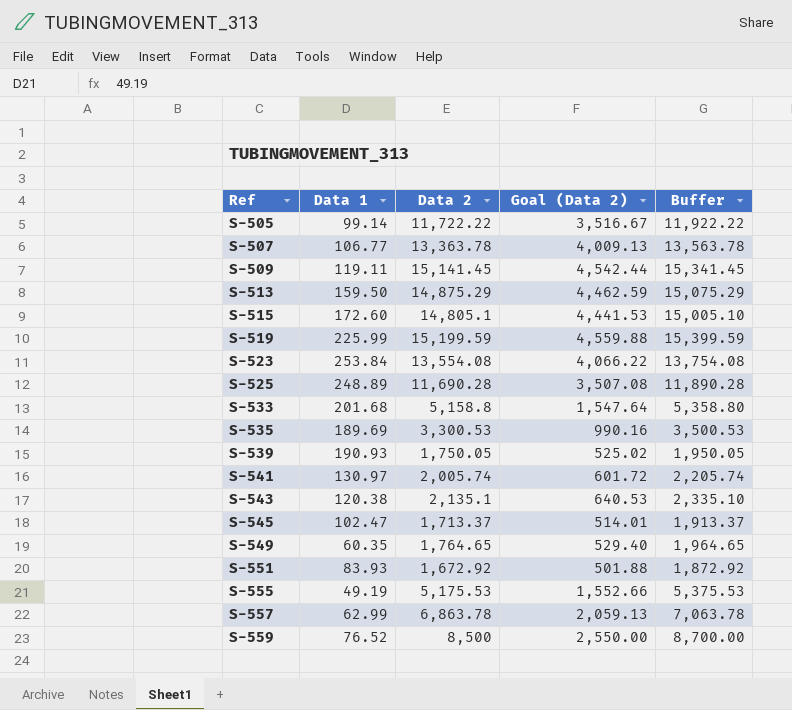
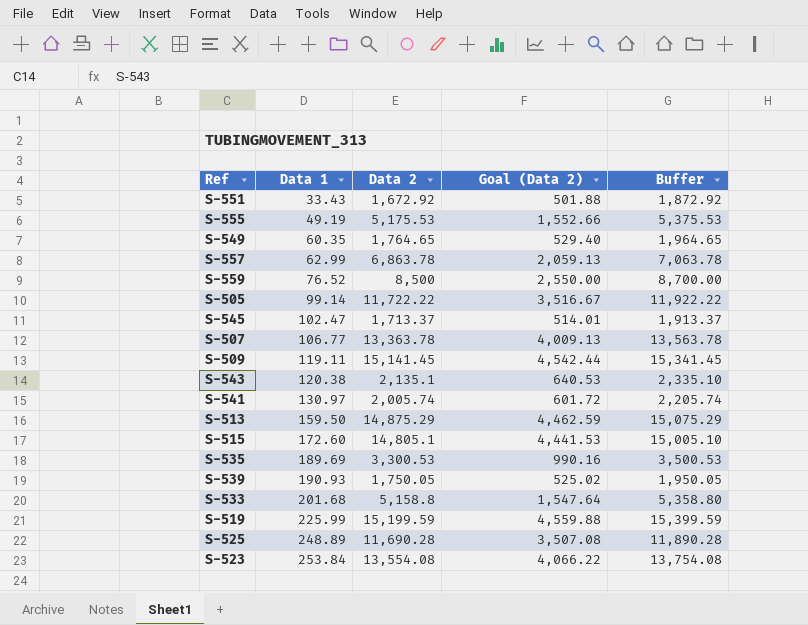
row order: Ref ascending -> Data 1 ascending
S-551 | Data 1: 83.93 -> 33.43

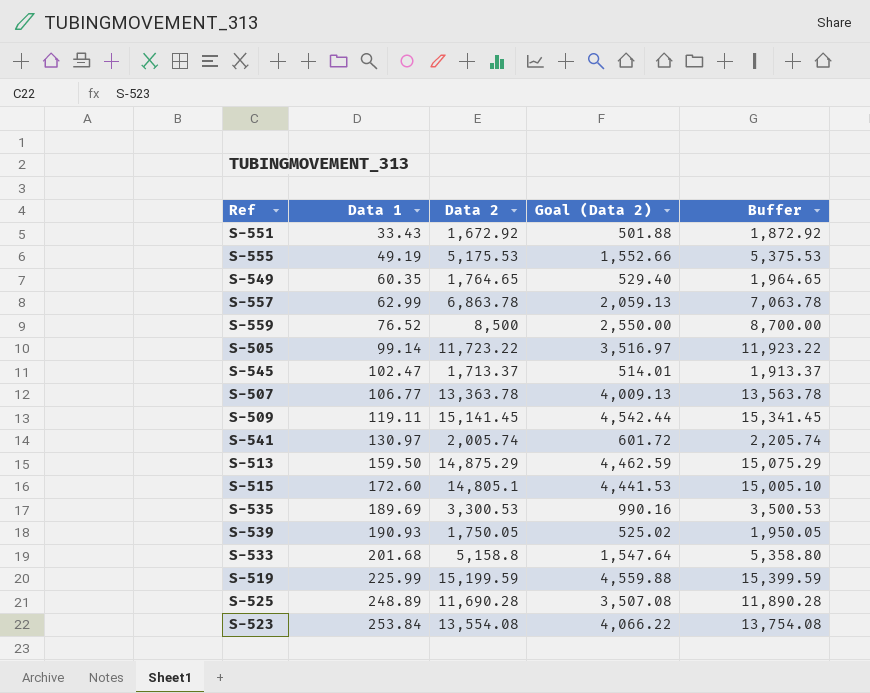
row S-543: 120.38 | 2,135.1 | 640.53 | 2,335.10 -> none
S-505 | Data 2: 11,722.22 -> 11,723.22
S-505 | Goal (Data 2): 3,516.67 -> 3,516.97
S-505 | Buffer: 11,922.22 -> 11,923.22

